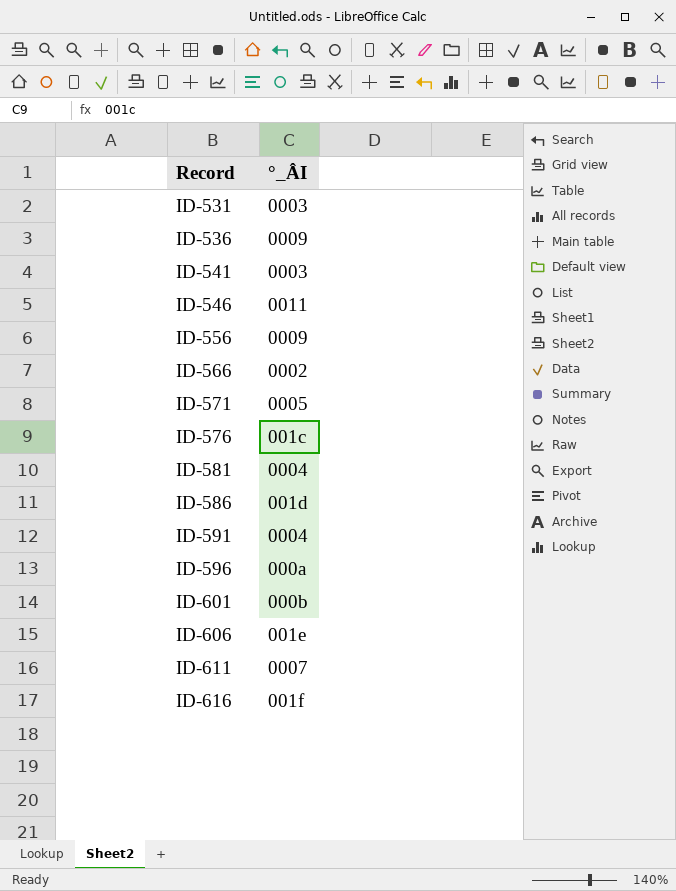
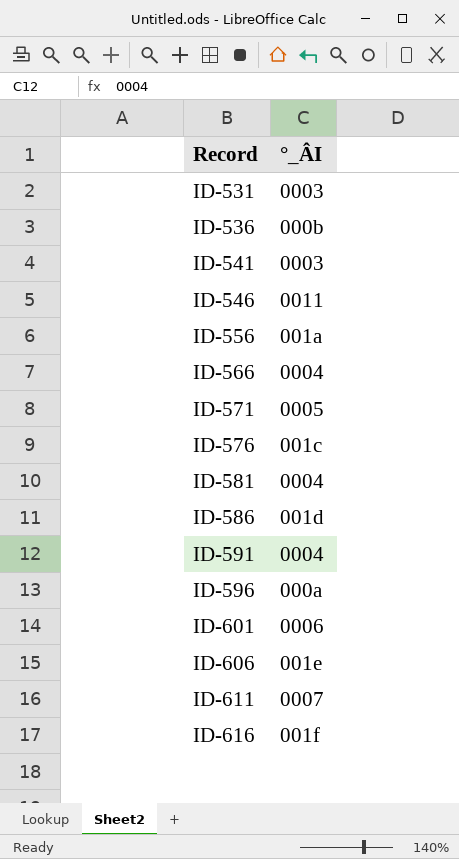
ID-536 | °_ÂI: 0009 -> 000b
ID-556 | °_ÂI: 0009 -> 001a
ID-566 | °_ÂI: 0002 -> 0004
ID-601 | °_ÂI: 000b -> 0006

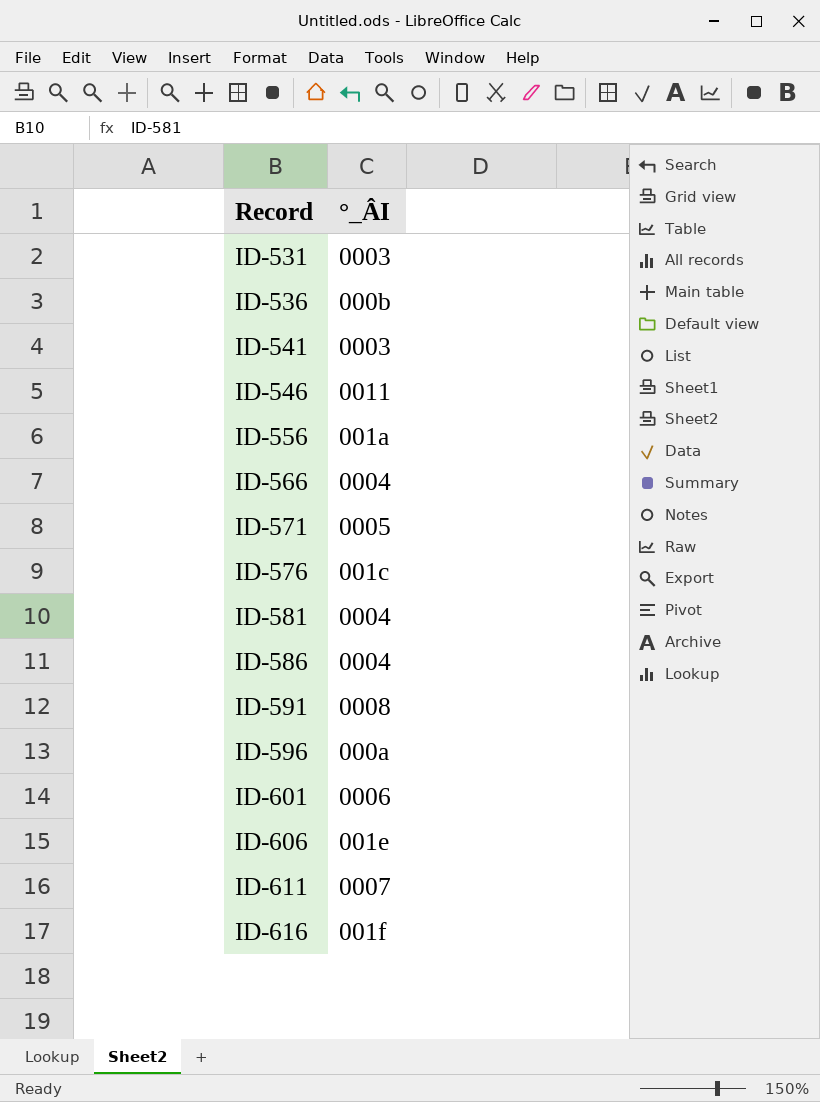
ID-586 | °_ÂI: 001d -> 0004
ID-591 | °_ÂI: 0004 -> 0008

